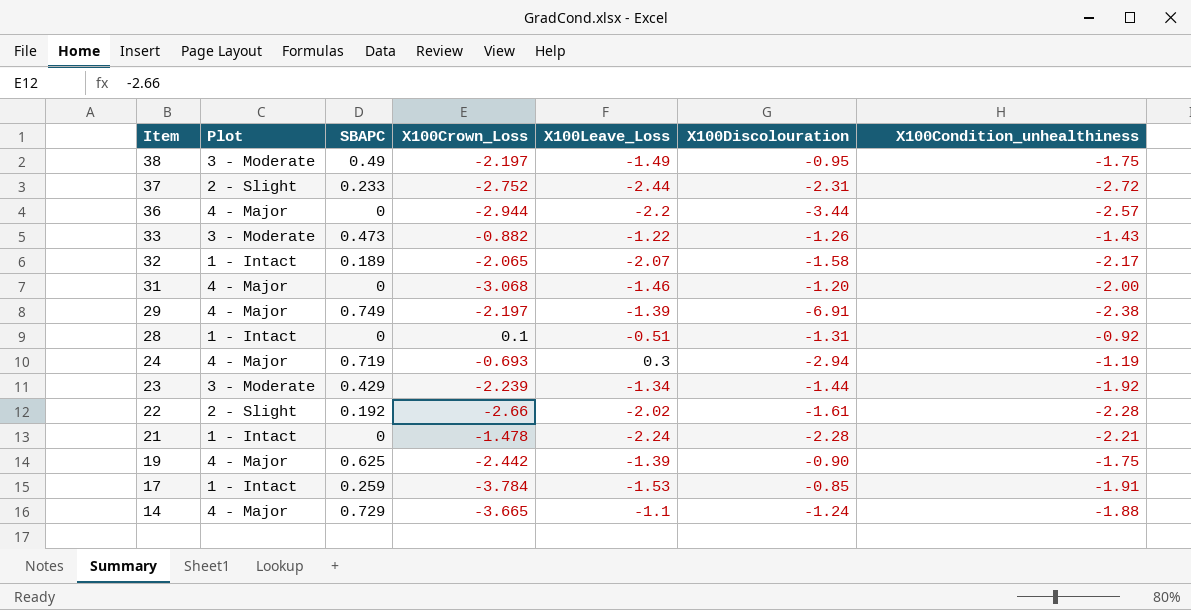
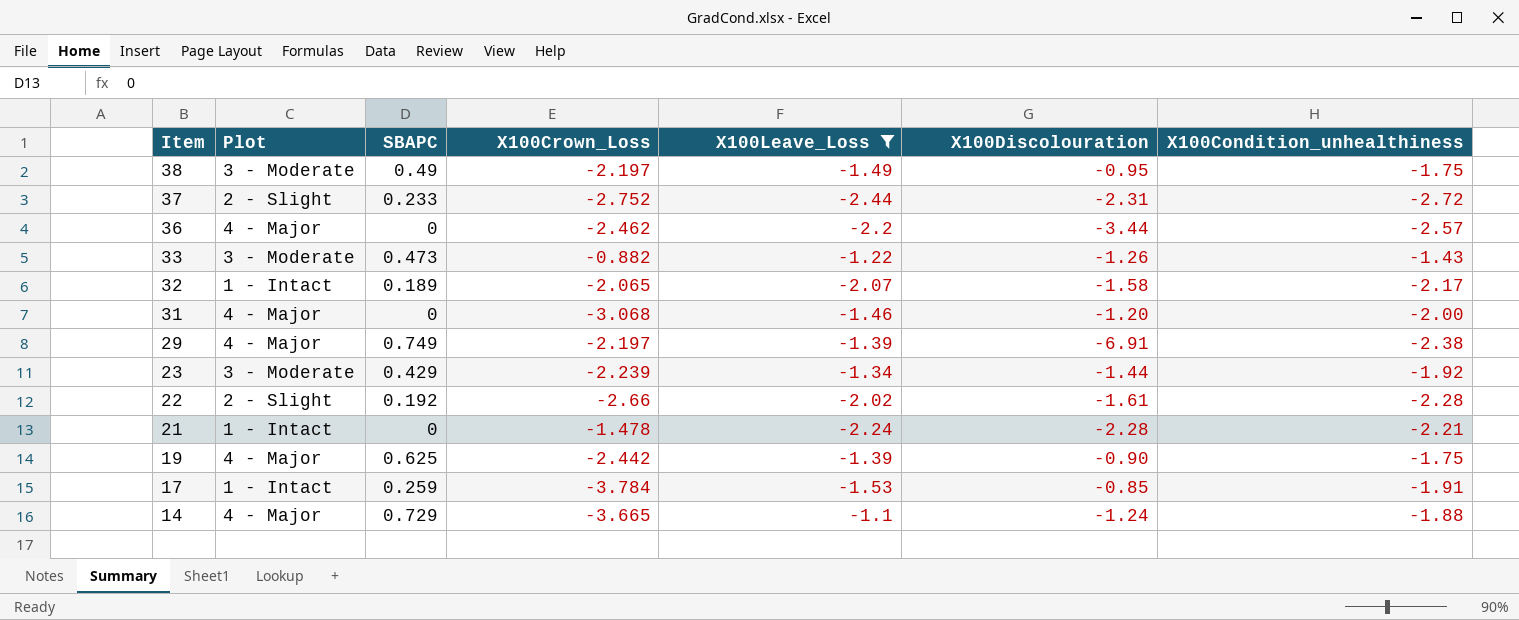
filter: none -> X100Leave_Loss <= -1.1
36 | X100Crown_Loss: -2.944 -> -2.462

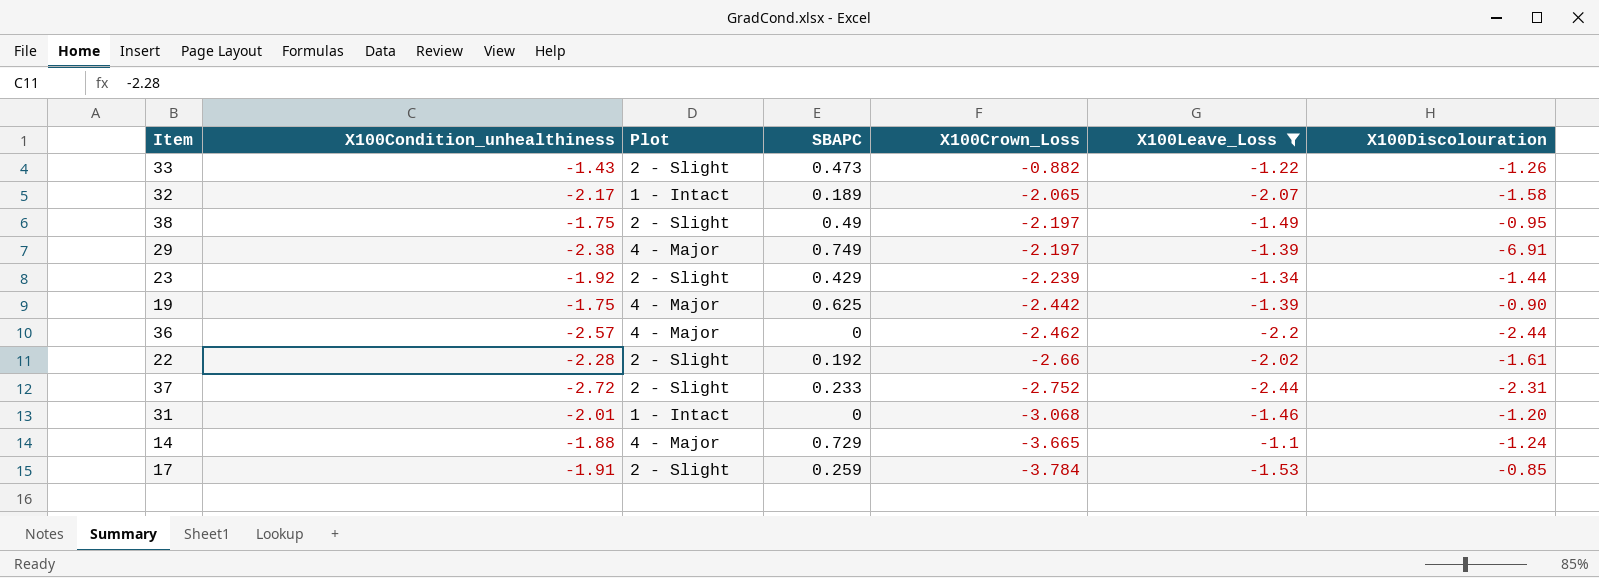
row order: Item descending -> X100Crown_Loss descending
column X100Condition_unhealthiness | position: 7 -> 2
row 21: 1 - Intact | 0 | -1.478 | -2.24 | -2.28 | -2.21 -> none
33 | Plot: 3 - Moderate -> 2 - Slight
38 | Plot: 3 - Moderate -> 2 - Slight
23 | Plot: 3 - Moderate -> 2 - Slight
36 | X100Discolouration: -3.44 -> -2.44
31 | X100Condition_unhealthiness: -2.00 -> -2.01
31 | Plot: 4 - Major -> 1 - Intact
17 | Plot: 1 - Intact -> 2 - Slight

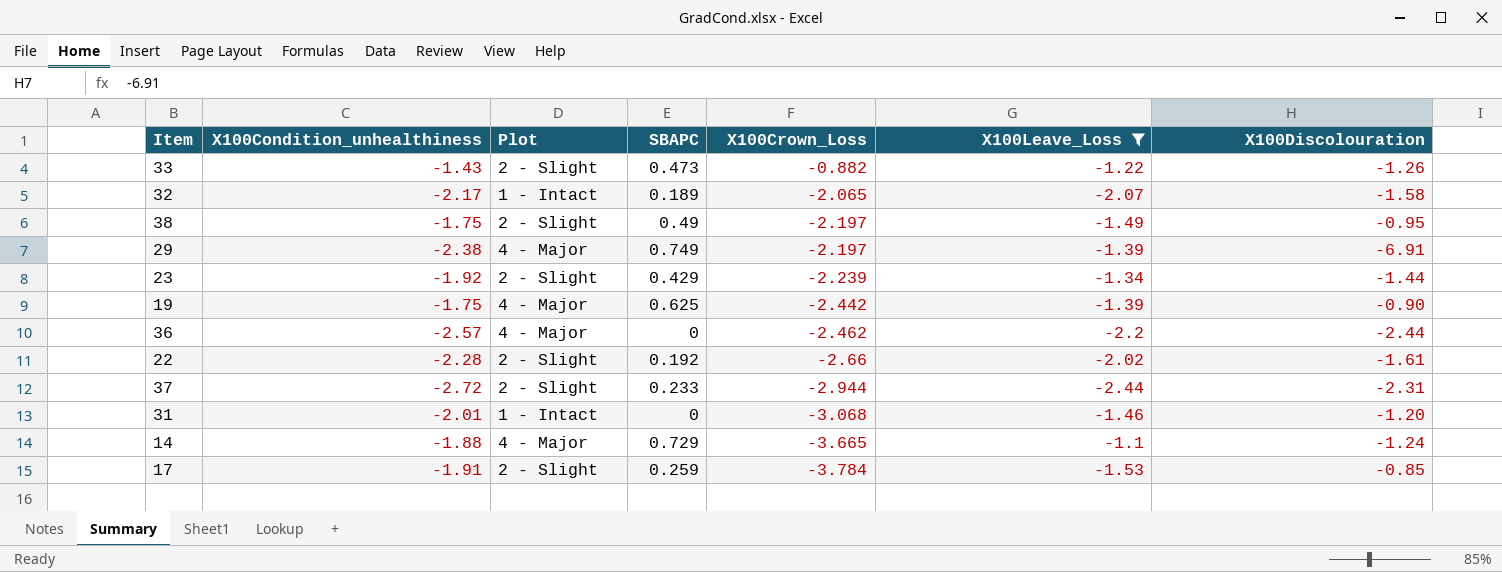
37 | X100Crown_Loss: -2.752 -> -2.944

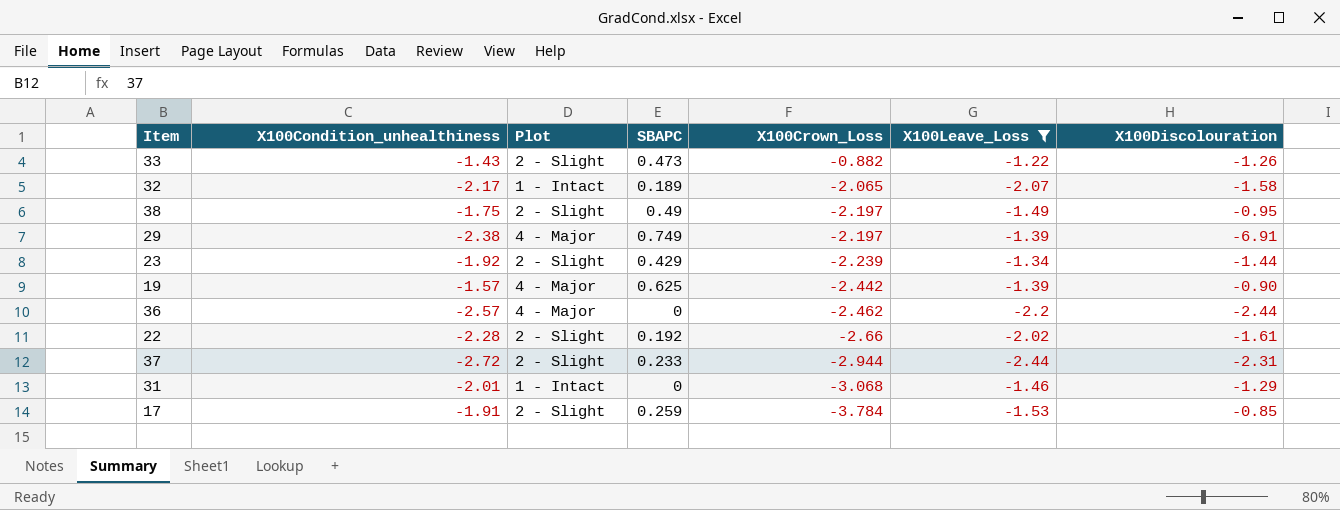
row 14: -1.88 | 4 - Major | 0.729 | -3.665 | -1.1 | -1.24 -> none
19 | X100Condition_unhealthiness: -1.75 -> -1.57
31 | X100Discolouration: -1.20 -> -1.29

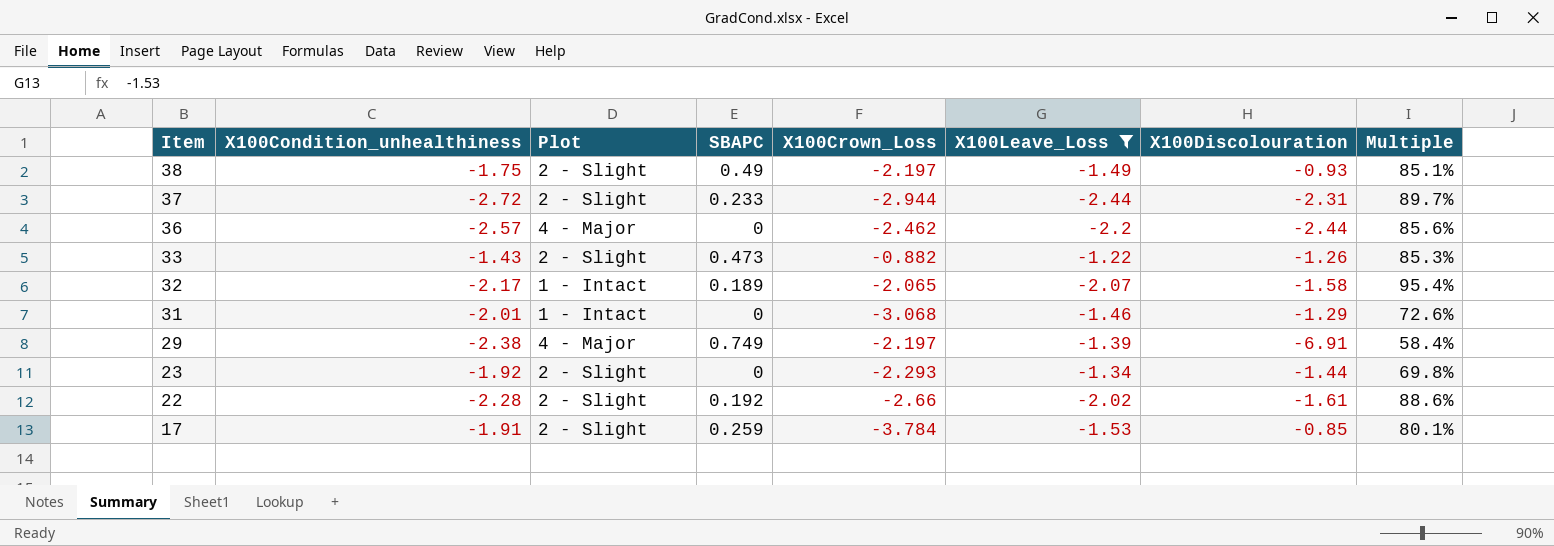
row order: X100Crown_Loss descending -> Item descending
column Multiple | formula: none -> [X100Leave_Loss] / [X100Condition_unhealthiness]
row 19: -1.57 | 4 - Major | 0.625 | -2.442 | -1.39 | -0.90 -> none
38 | X100Discolouration: -0.95 -> -0.93
23 | SBAPC: 0.429 -> 0
23 | X100Crown_Loss: -2.239 -> -2.293

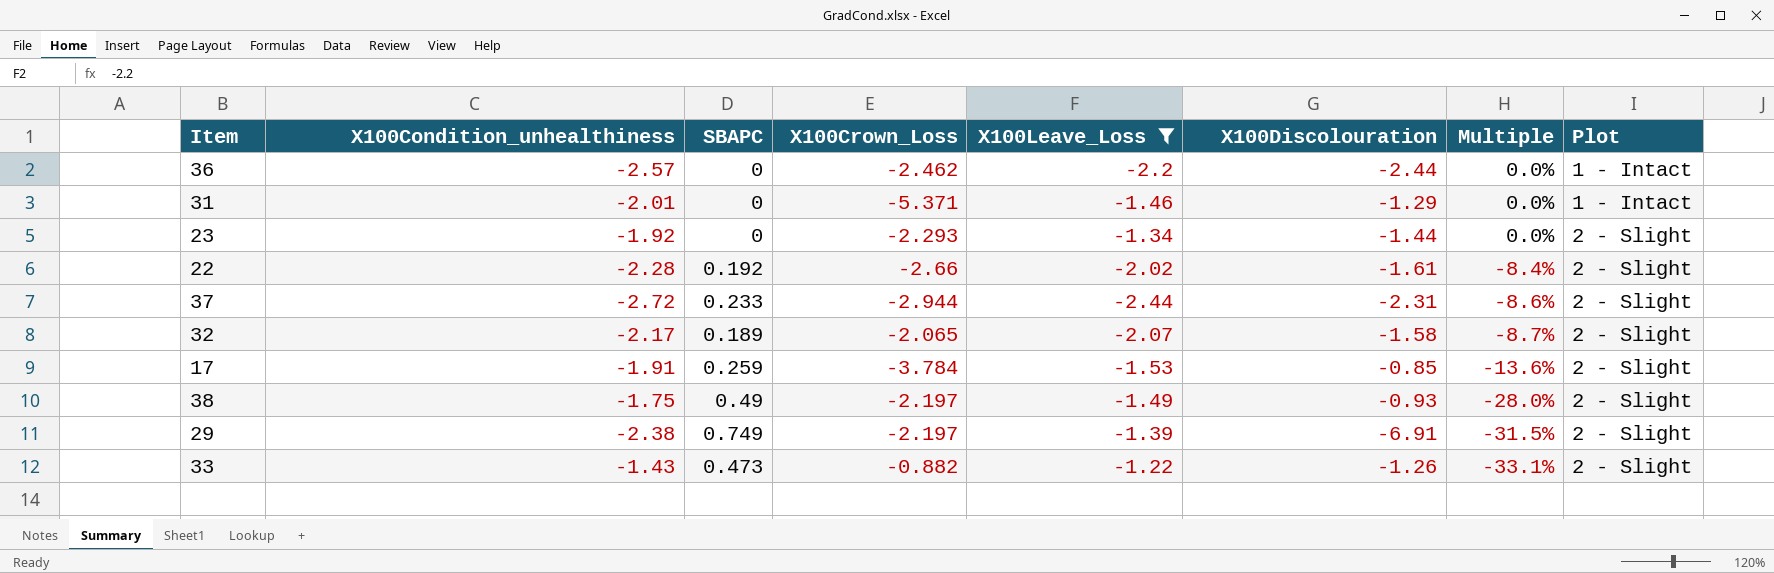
row order: Item descending -> Multiple descending
column Multiple | formula: [X100Leave_Loss] / [X100Condition_unhealthiness] -> [SBAPC] / [X100Condition_unhealthiness]
column Plot | position: 3 -> 8
36 | Plot: 4 - Major -> 1 - Intact
31 | X100Crown_Loss: -3.068 -> -5.371
32 | Plot: 1 - Intact -> 2 - Slight
29 | Plot: 4 - Major -> 2 - Slight

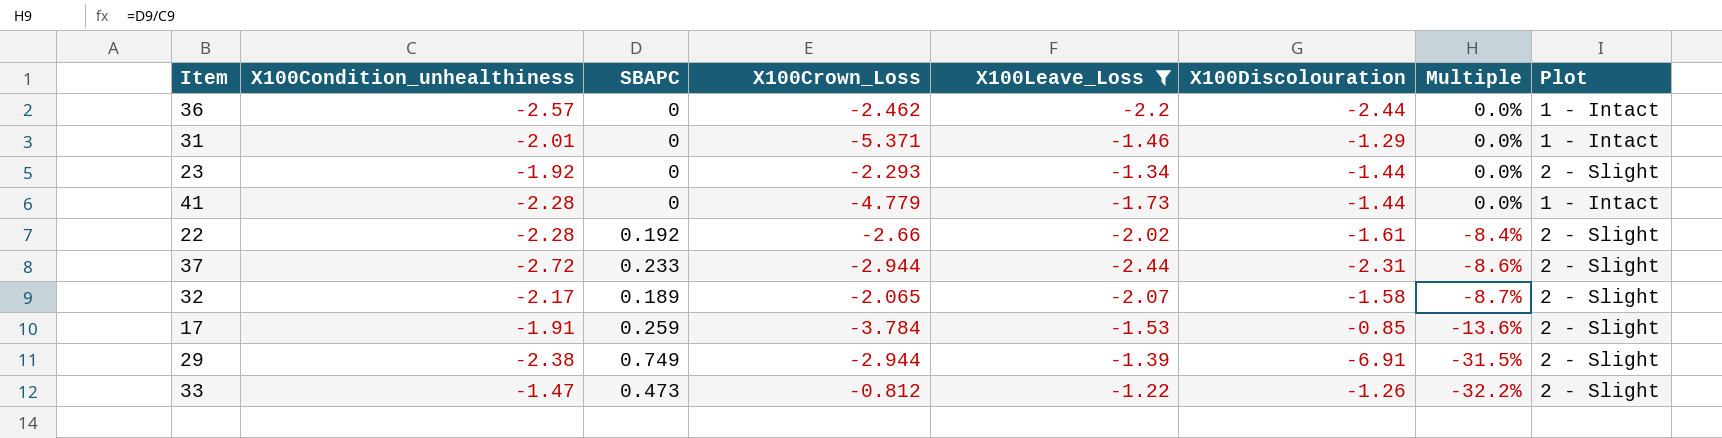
row 38: -1.75 | 0.49 | -2.197 | -1.49 | -0.93 | -28.0% | 2 - Slight -> none
row 41: none -> -2.28 | 0 | -4.779 | -1.73 | -1.44 | 0.0% | 1 - Intact
29 | X100Crown_Loss: -2.197 -> -2.944
33 | X100Condition_unhealthiness: -1.43 -> -1.47
33 | X100Crown_Loss: -0.882 -> -0.812
33 | Multiple: -33.1% -> -32.2%

